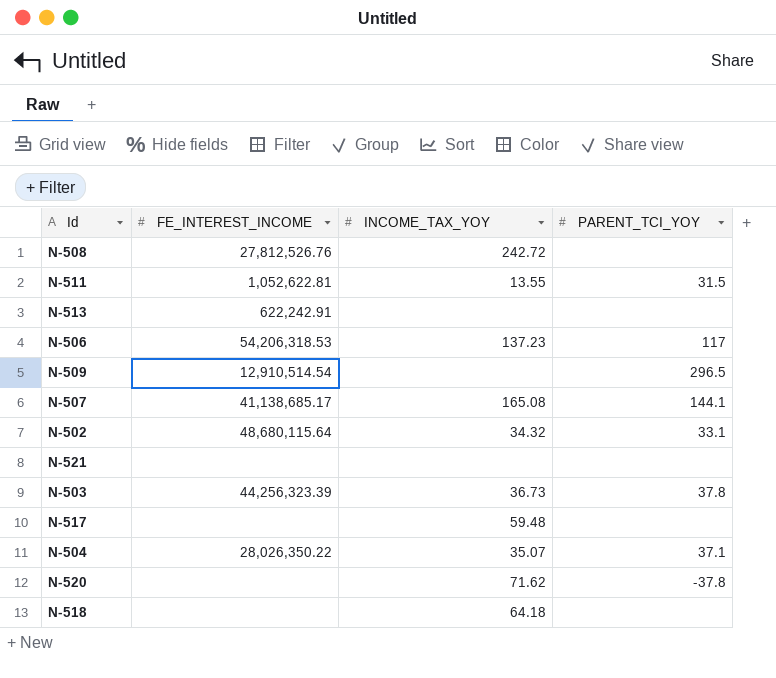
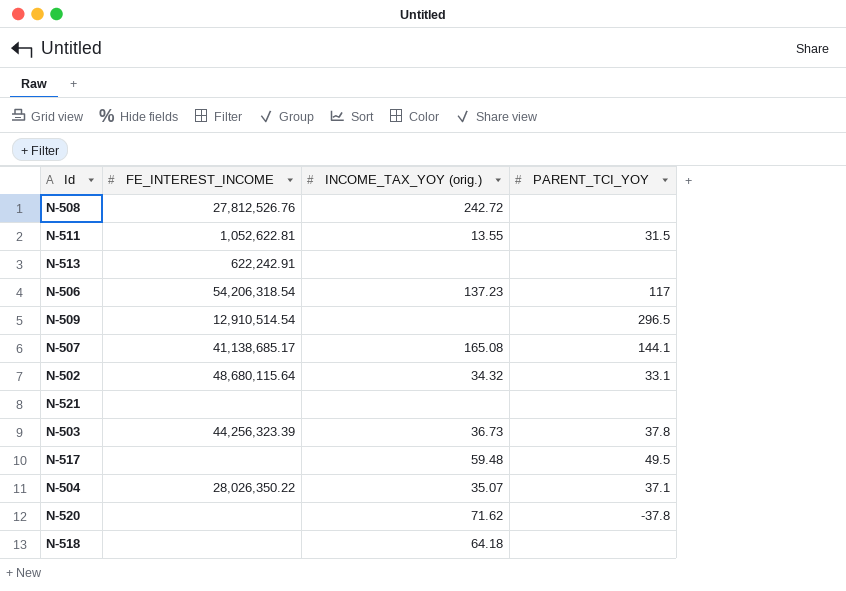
column name: INCOME_TAX_YOY -> INCOME_TAX_YOY (orig.)
N-506 | FE_INTEREST_INCOME: 54,206,318.53 -> 54,206,318.54
N-517 | PARENT_TCI_YOY: none -> 49.5

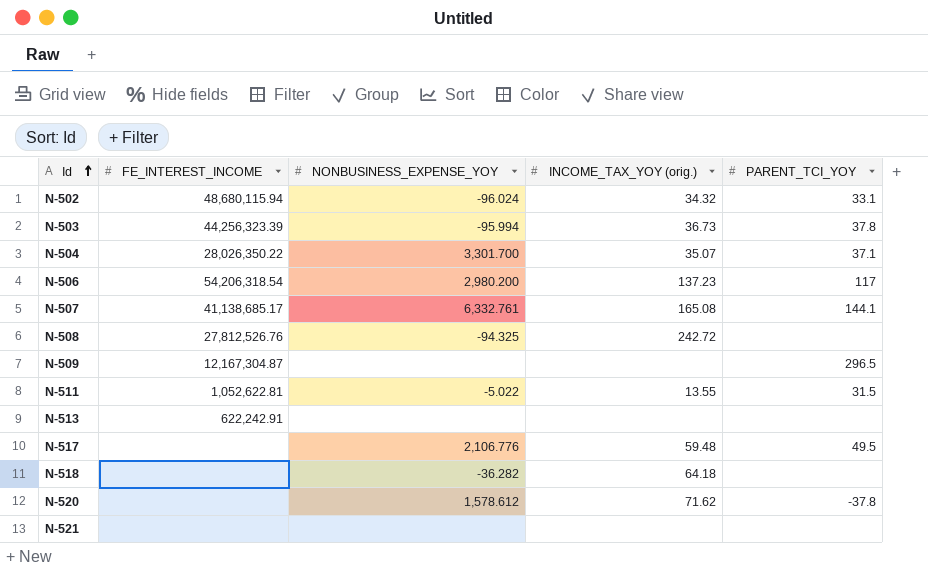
row order: none -> Id ascending
column NONBUSINESS_EXPENSE_YOY | position: none -> 3
N-502 | FE_INTEREST_INCOME: 48,680,115.64 -> 48,680,115.94
N-509 | FE_INTEREST_INCOME: 12,910,514.54 -> 12,167,304.87

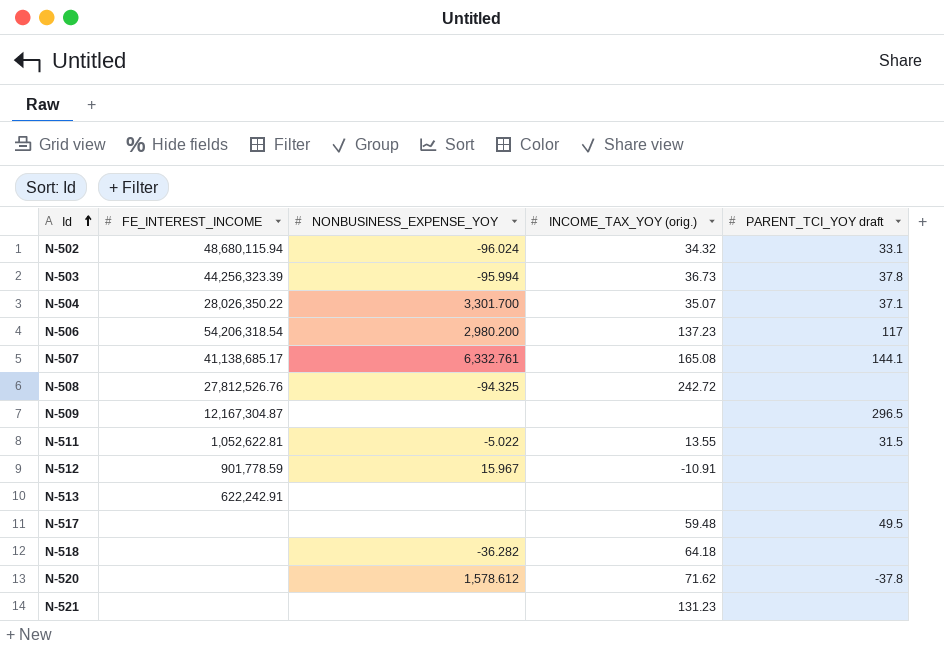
column name: PARENT_TCI_YOY -> PARENT_TCI_YOY draft
row N-512: none -> 901,778.59 | 15.967 | -10.91 | none
N-517 | NONBUSINESS_EXPENSE_YOY: 2,106.776 -> none
N-521 | INCOME_TAX_YOY (orig.): none -> 131.23

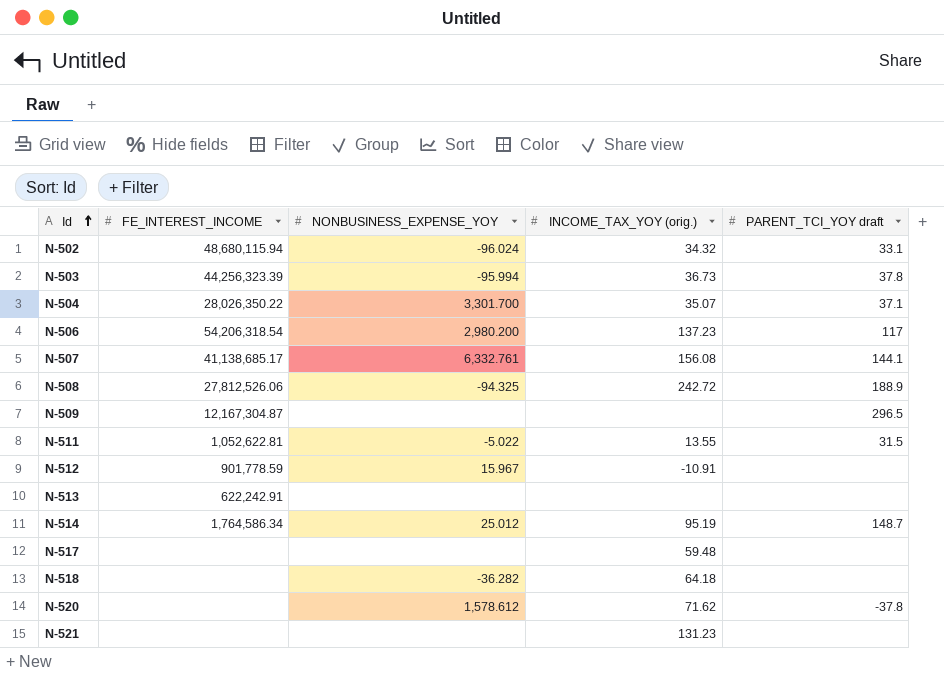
N-507 | INCOME_TAX_YOY (orig.): 165.08 -> 156.08
N-508 | FE_INTEREST_INCOME: 27,812,526.76 -> 27,812,526.06
N-508 | PARENT_TCI_YOY draft: none -> 188.9
row N-514: none -> 1,764,586.34 | 25.012 | 95.19 | 148.7
N-517 | PARENT_TCI_YOY draft: 49.5 -> none

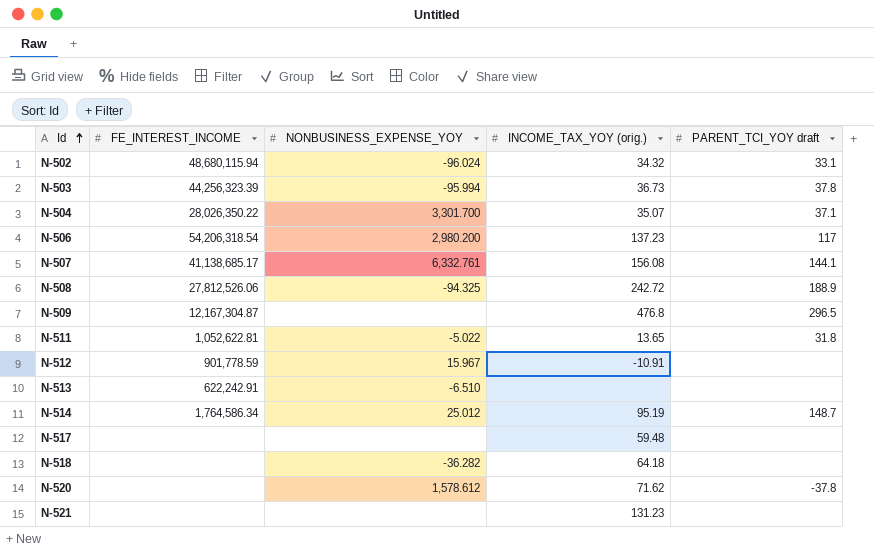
N-509 | INCOME_TAX_YOY (orig.): none -> 476.8
N-511 | INCOME_TAX_YOY (orig.): 13.55 -> 13.65
N-511 | PARENT_TCI_YOY draft: 31.5 -> 31.8
N-513 | NONBUSINESS_EXPENSE_YOY: none -> -6.510

